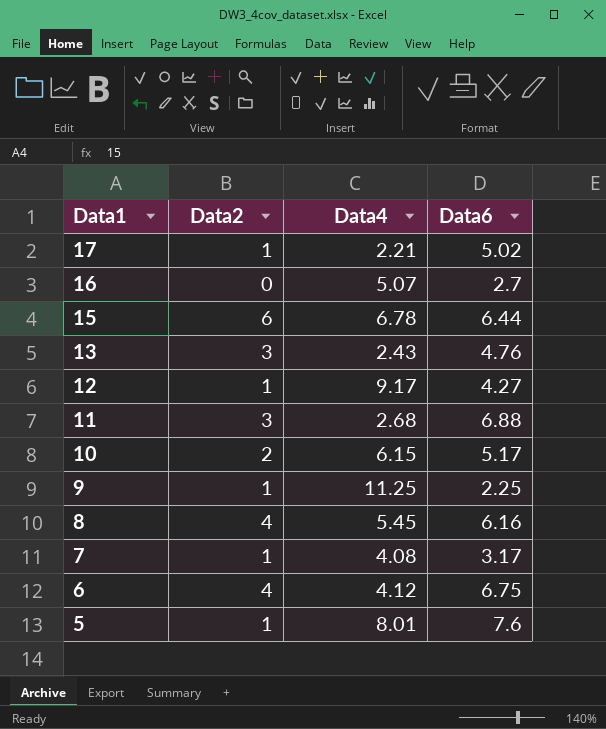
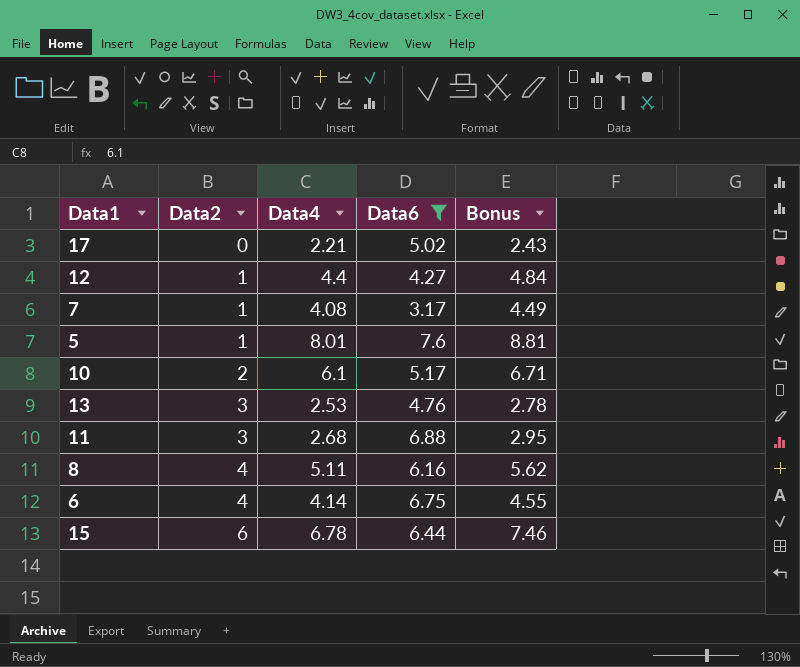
filter: none -> Data6 >= 3.17
row order: Data1 descending -> Data2 ascending
column Bonus | formula: none -> [Data4] * 1.1
17 | Data2: 1 -> 0
12 | Data4: 9.17 -> 4.4
10 | Data4: 6.15 -> 6.1
13 | Data4: 2.43 -> 2.53
8 | Data4: 5.45 -> 5.11
6 | Data4: 4.12 -> 4.14

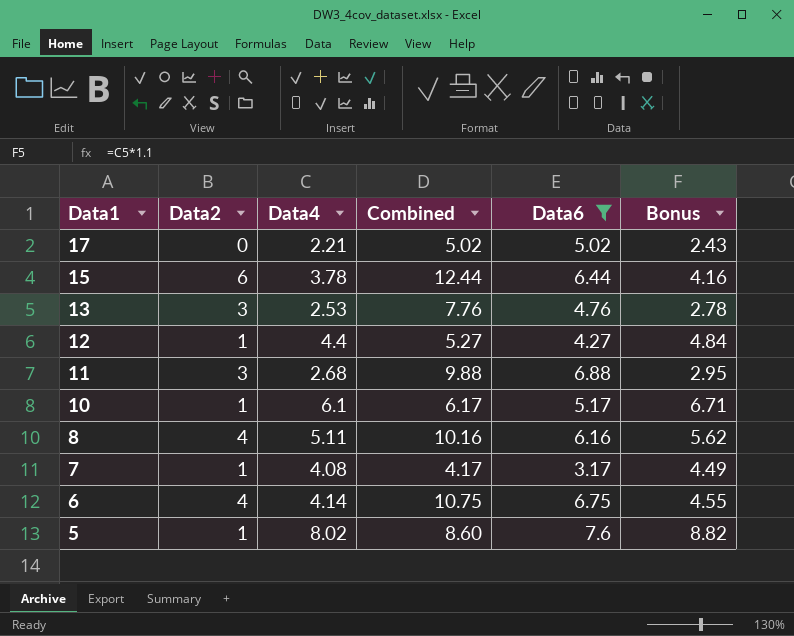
row order: Data2 ascending -> Data1 descending
column Combined | formula: none -> [Data2] + [Data6]
15 | Data4: 6.78 -> 3.78
15 | Bonus: 7.46 -> 4.16
10 | Data2: 2 -> 1
5 | Data4: 8.01 -> 8.02
5 | Bonus: 8.81 -> 8.82

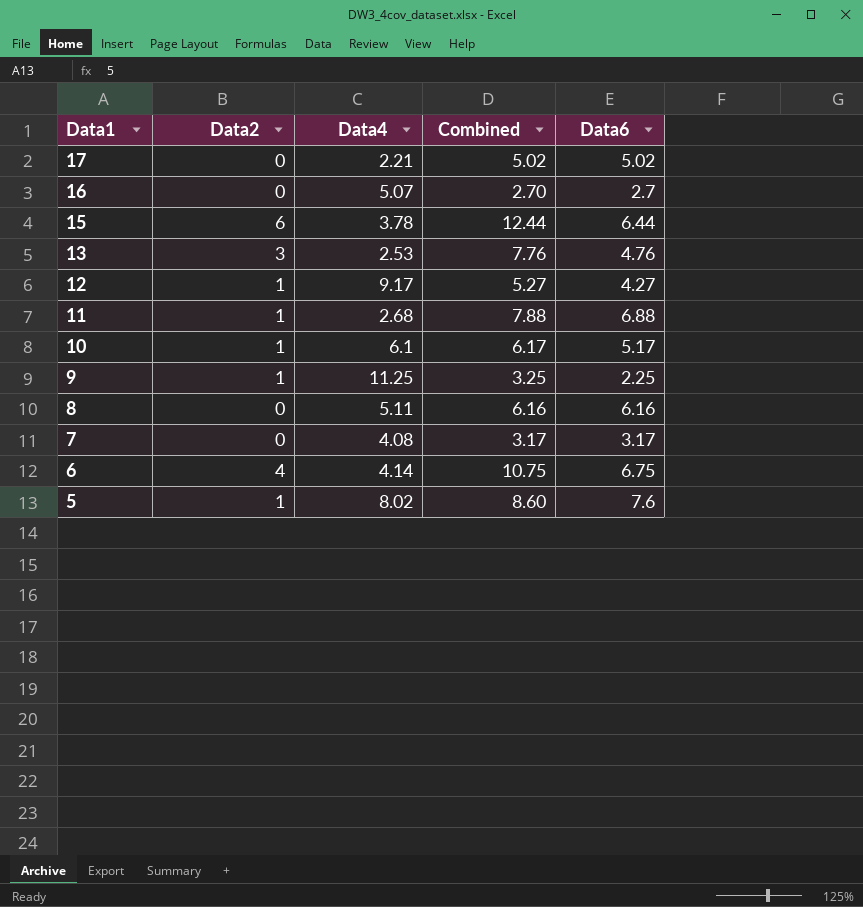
filter: Data6 >= 3.17 -> none
column Bonus | formula: [Data4] * 1.1 -> none
12 | Data4: 4.4 -> 9.17
11 | Data2: 3 -> 1
11 | Combined: 9.88 -> 7.88
8 | Data2: 4 -> 0
8 | Combined: 10.16 -> 6.16
7 | Data2: 1 -> 0
7 | Combined: 4.17 -> 3.17

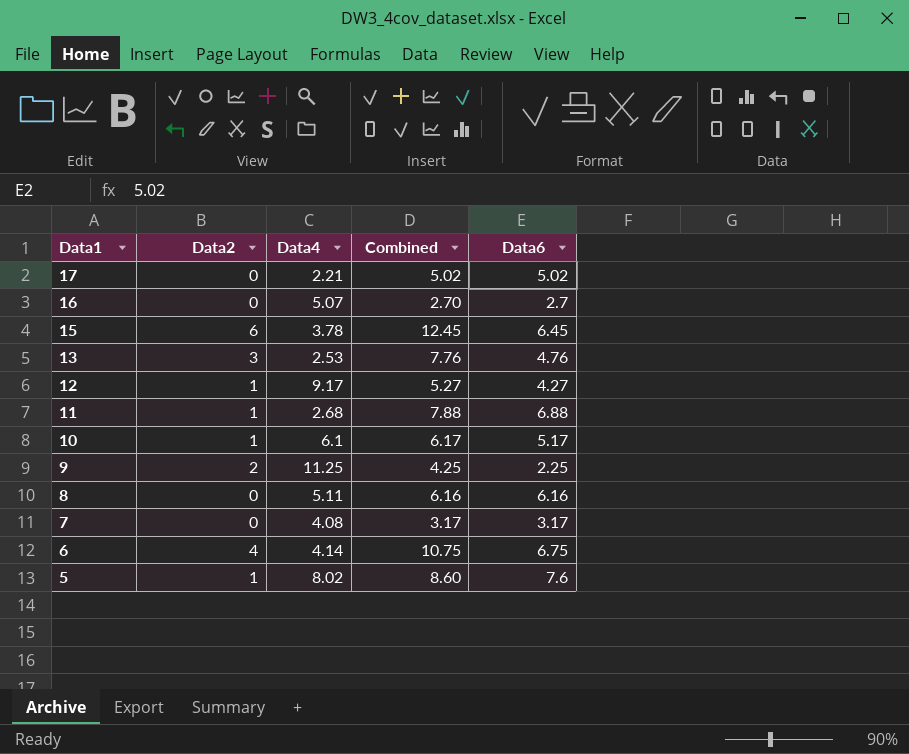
15 | Combined: 12.44 -> 12.45
15 | Data6: 6.44 -> 6.45
9 | Data2: 1 -> 2
9 | Combined: 3.25 -> 4.25

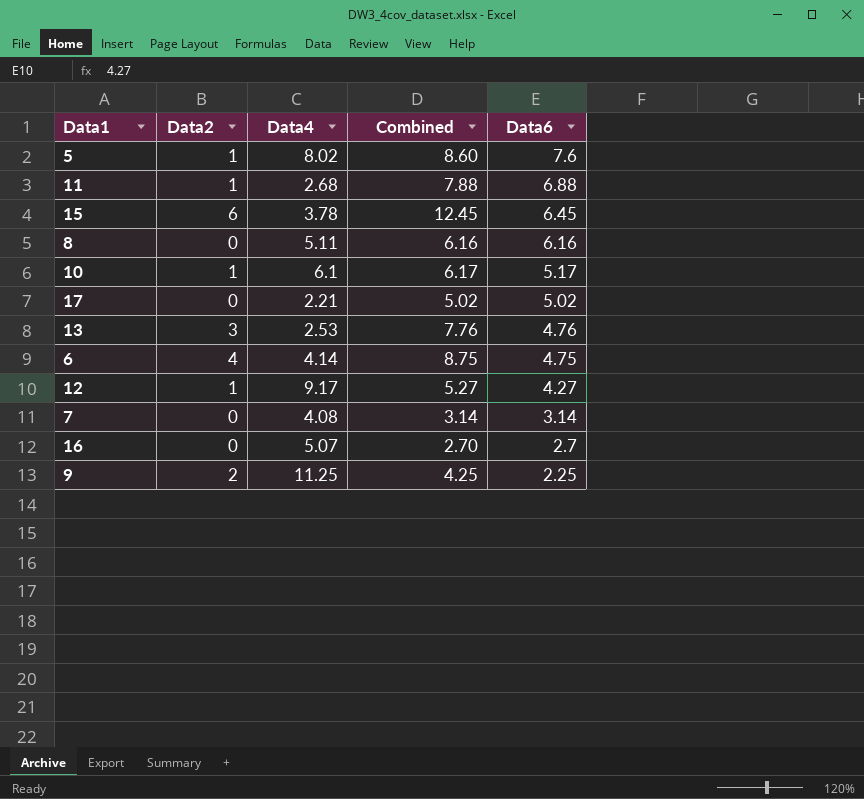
row order: Data1 descending -> Data6 descending
6 | Combined: 10.75 -> 8.75
6 | Data6: 6.75 -> 4.75
7 | Combined: 3.17 -> 3.14
7 | Data6: 3.17 -> 3.14

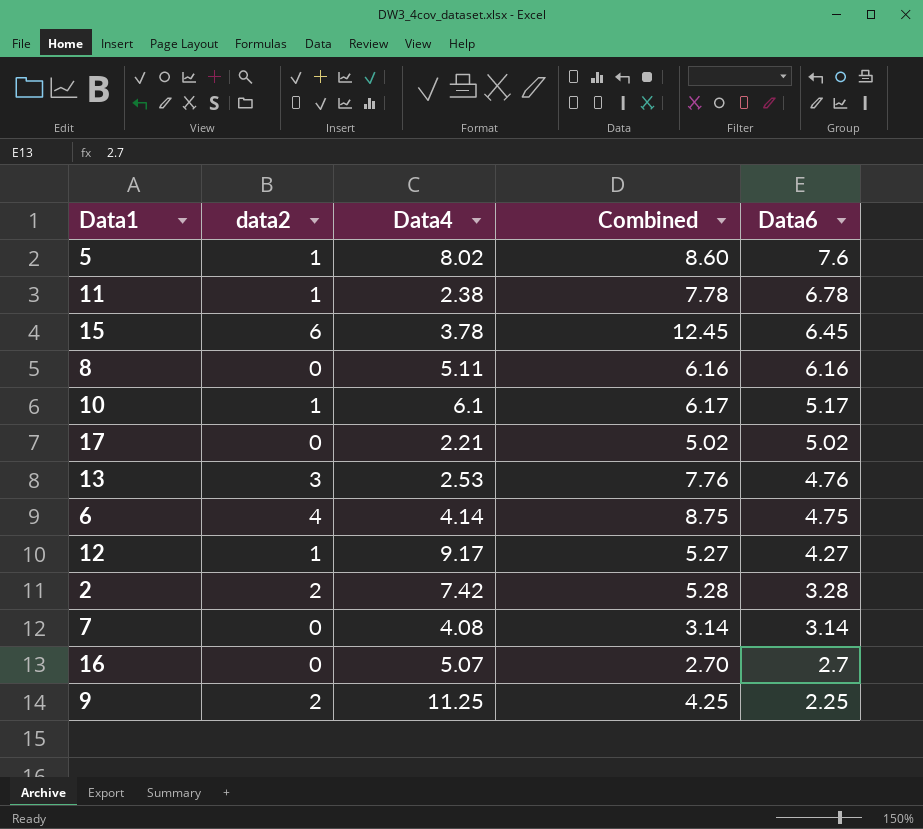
column name: Data2 -> data2
11 | Data4: 2.68 -> 2.38
11 | Combined: 7.88 -> 7.78
11 | Data6: 6.88 -> 6.78
row 2: none -> 2 | 7.42 | 5.28 | 3.28

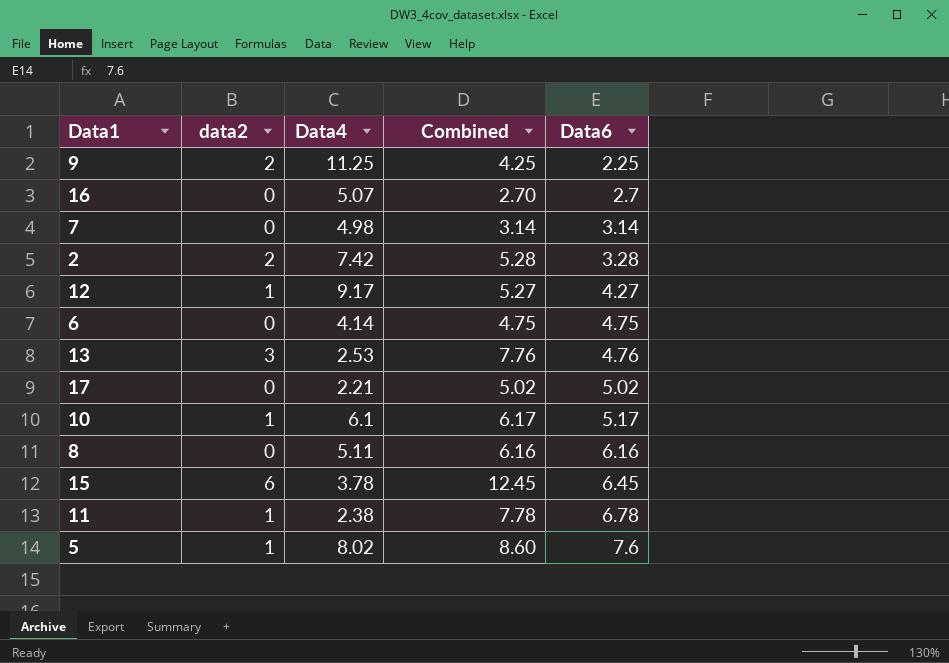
row order: Data6 descending -> Data6 ascending
7 | Data4: 4.08 -> 4.98
6 | data2: 4 -> 0
6 | Combined: 8.75 -> 4.75

